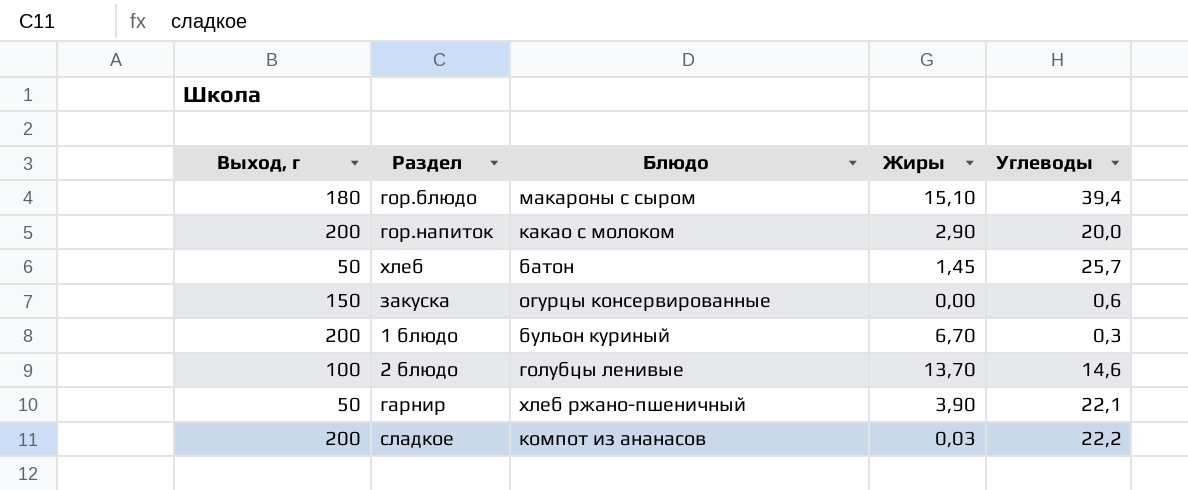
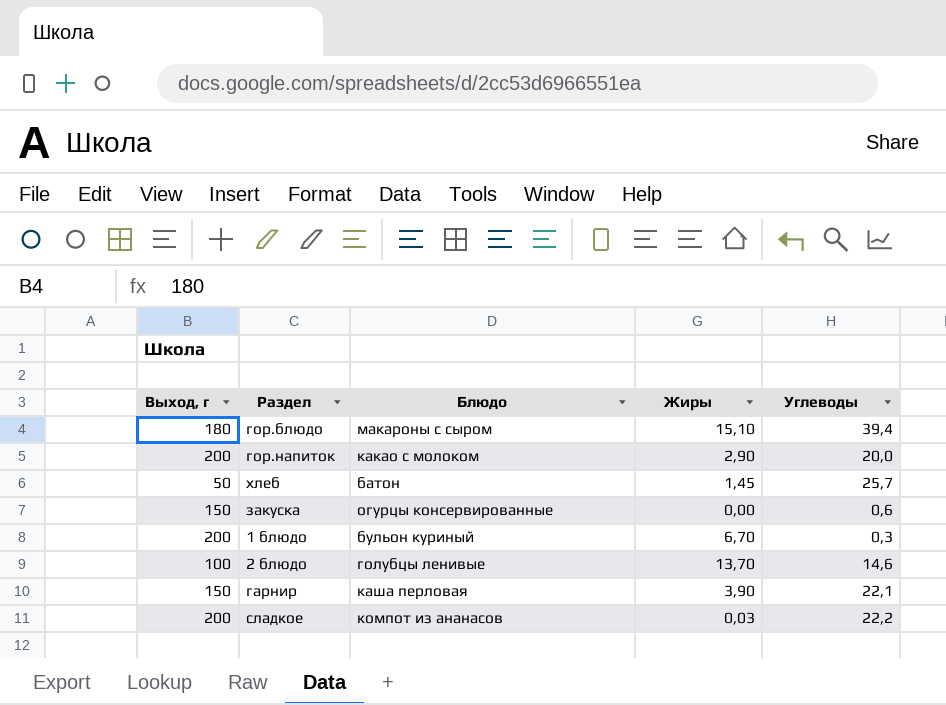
гарнир | Выход, г: 50 -> 150
гарнир | Блюдо: хлеб ржано-пшеничный -> каша перловая

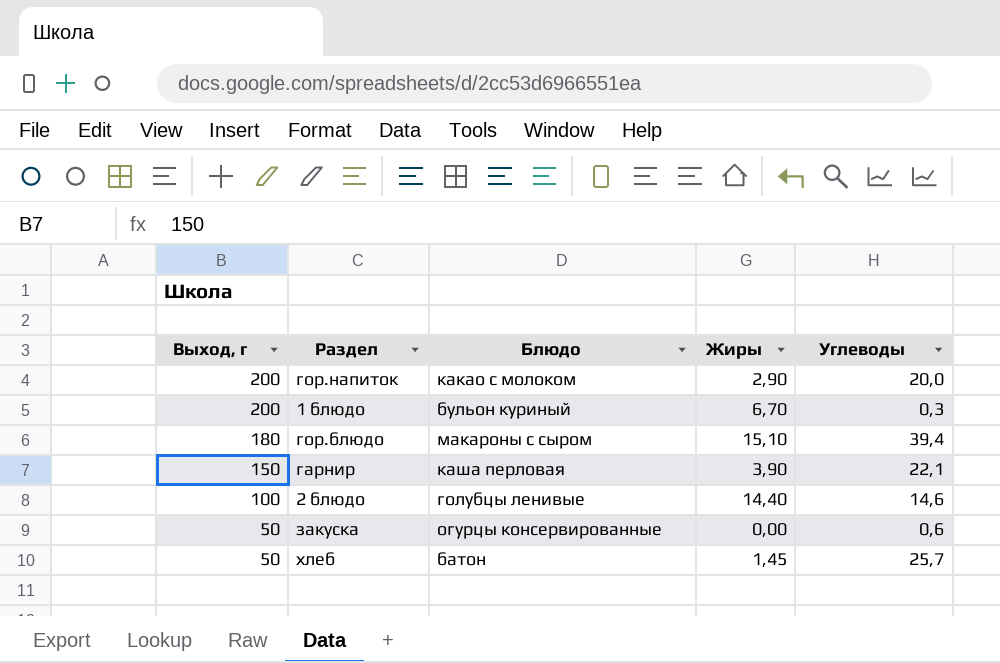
row order: none -> Выход, г descending
row сладкое: 200 | компот из ананасов | 0,03 | 22,2 -> none
2 блюдо | Жиры: 13,70 -> 14,40
закуска | Выход, г: 150 -> 50

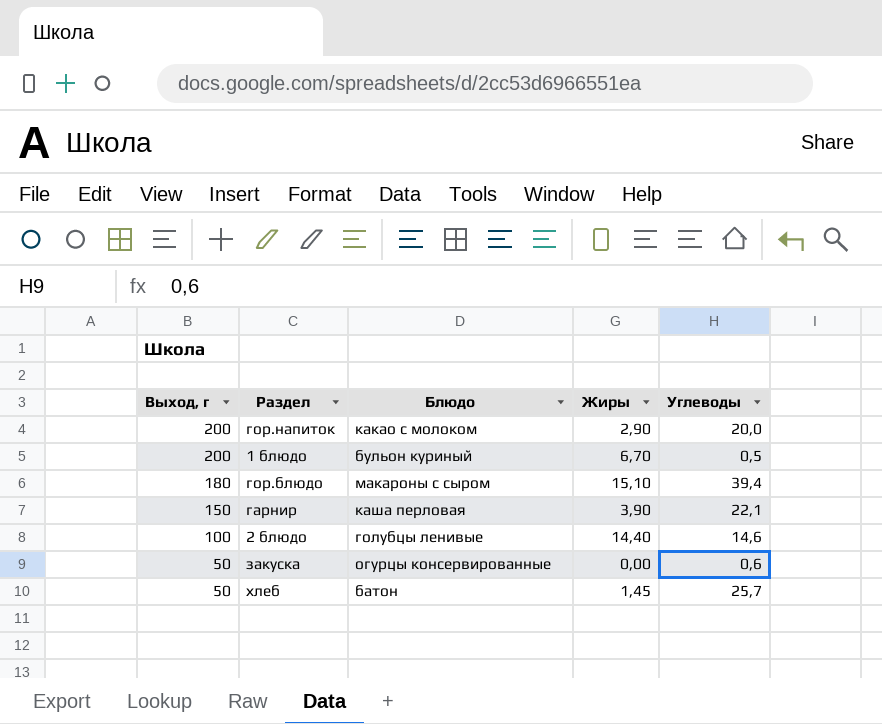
1 блюдо | Углеводы: 0,3 -> 0,5

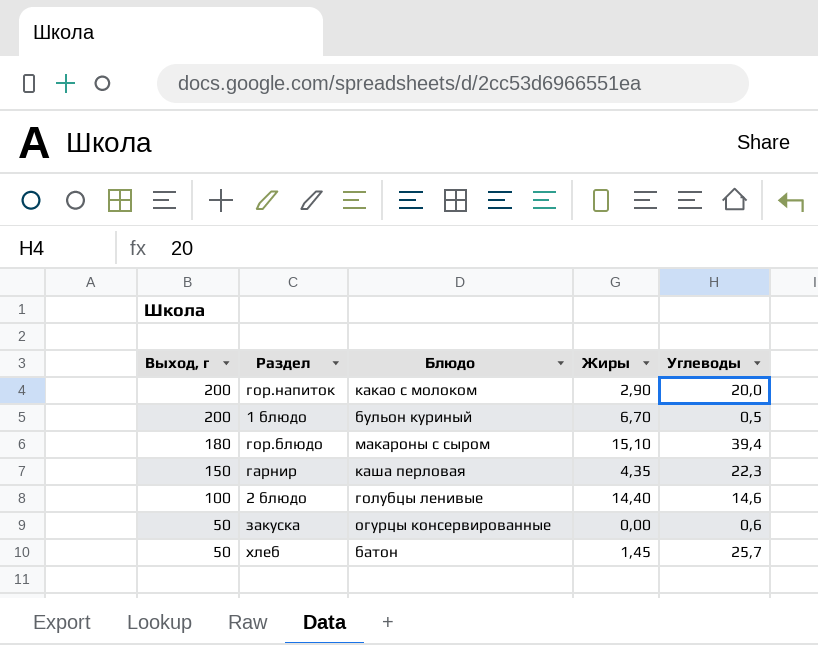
гарнир | Жиры: 3,90 -> 4,35
гарнир | Углеводы: 22,1 -> 22,3

